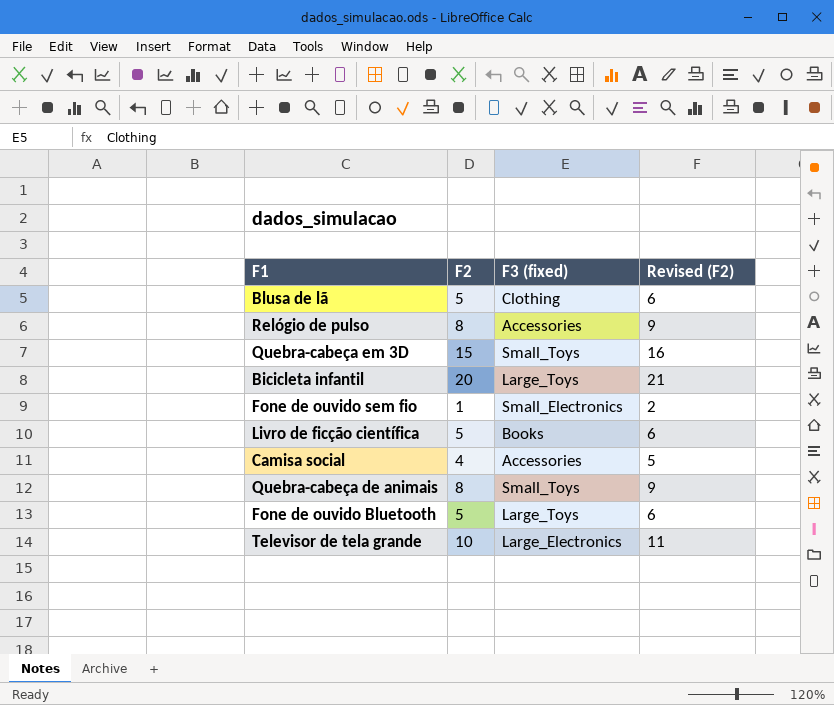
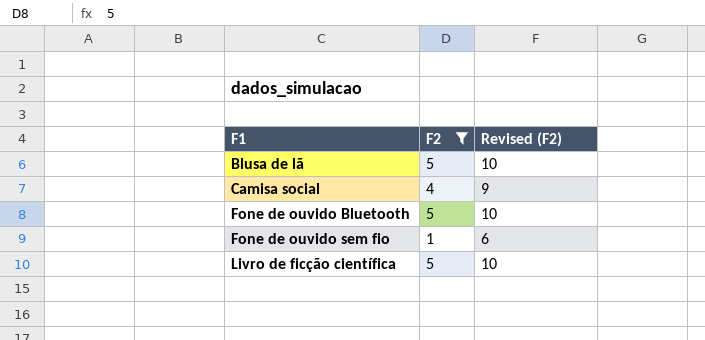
filter: none -> F2 <= 5
row order: none -> F1 ascending
column F3 (fixed) | position: 3 -> none
column Revised (F2) | formula: [F2] + 1 -> [F2] + 5

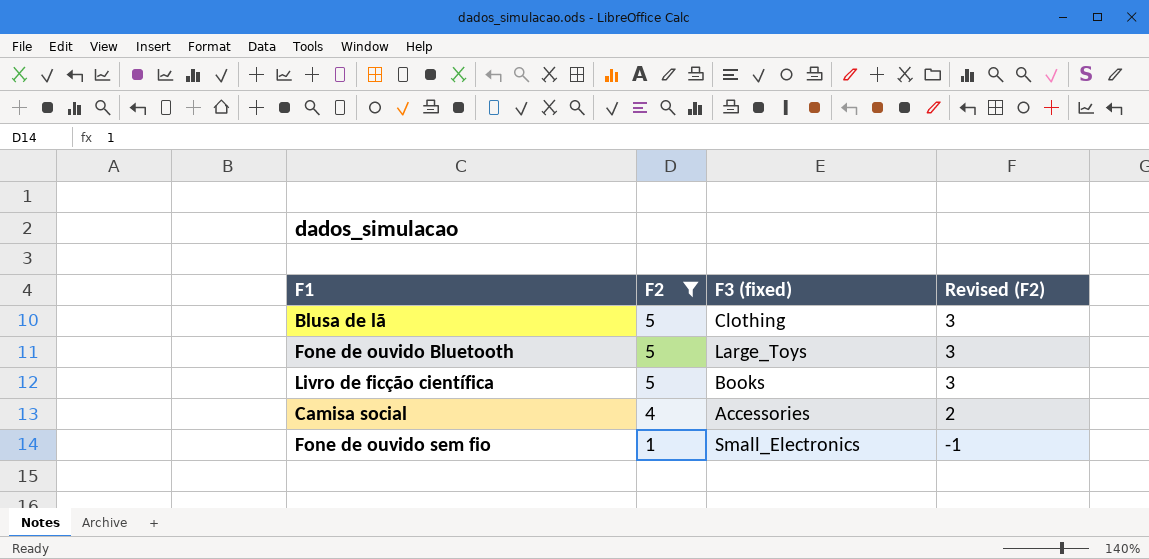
row order: F1 ascending -> F2 descending
column F3 (fixed) | position: none -> 3
column Revised (F2) | formula: [F2] + 5 -> [F2] - 2

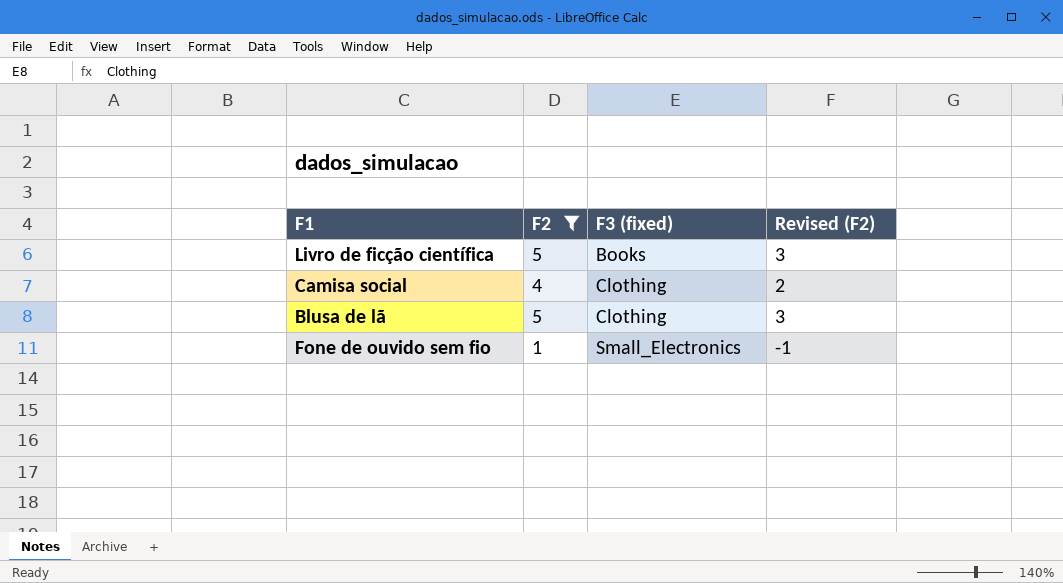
row order: F2 descending -> F3 (fixed) ascending
row Fone de ouvido Bluetooth: 5 | Large_Toys | 3 -> none
Camisa social | F3 (fixed): Accessories -> Clothing

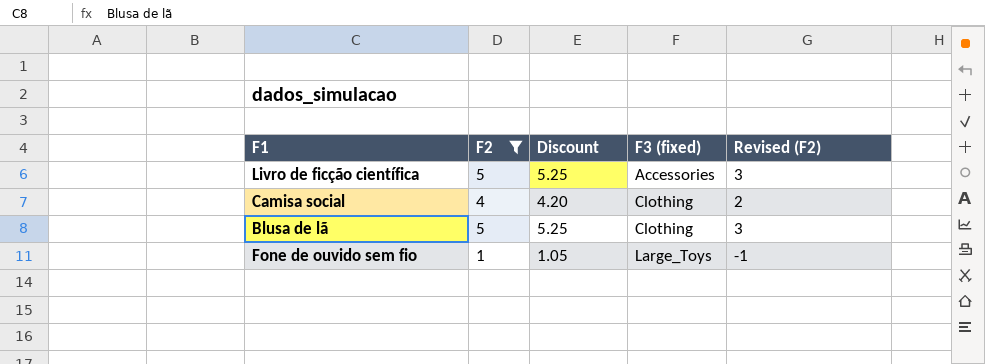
column Discount | formula: none -> [F2] * 1.05
Livro de ficção científica | F3 (fixed): Books -> Accessories
Fone de ouvido sem fio | F3 (fixed): Small_Electronics -> Large_Toys

